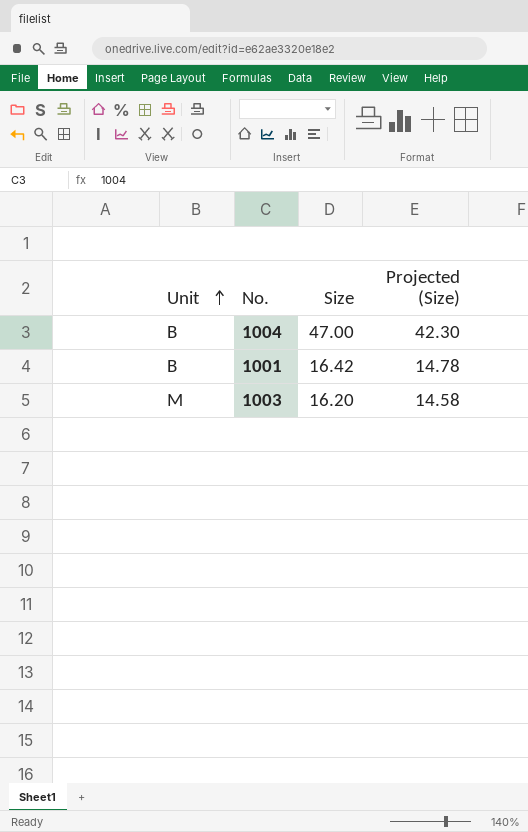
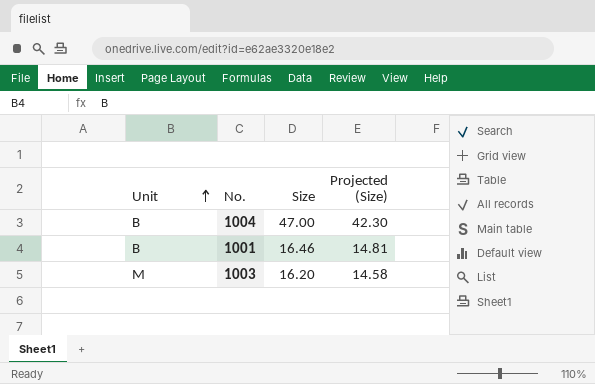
1001 | Size: 16.42 -> 16.46
1001 | Projected (Size): 14.78 -> 14.81

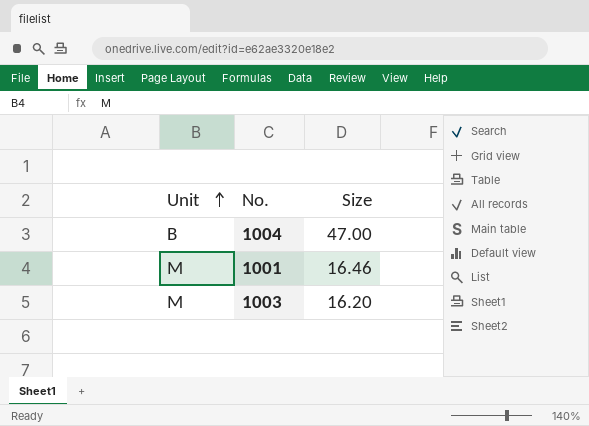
column Projected (Size) | formula: [Size] * 0.9 -> none
1001 | Unit: B -> M

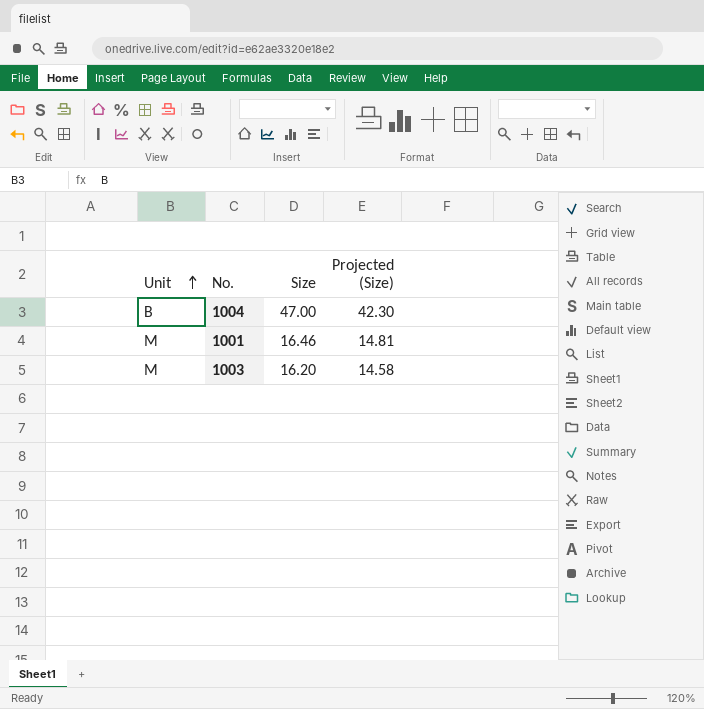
column Projected (Size) | formula: none -> [Size] * 0.9

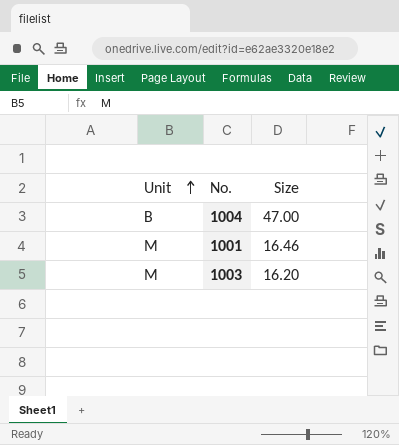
column Projected (Size) | formula: [Size] * 0.9 -> none

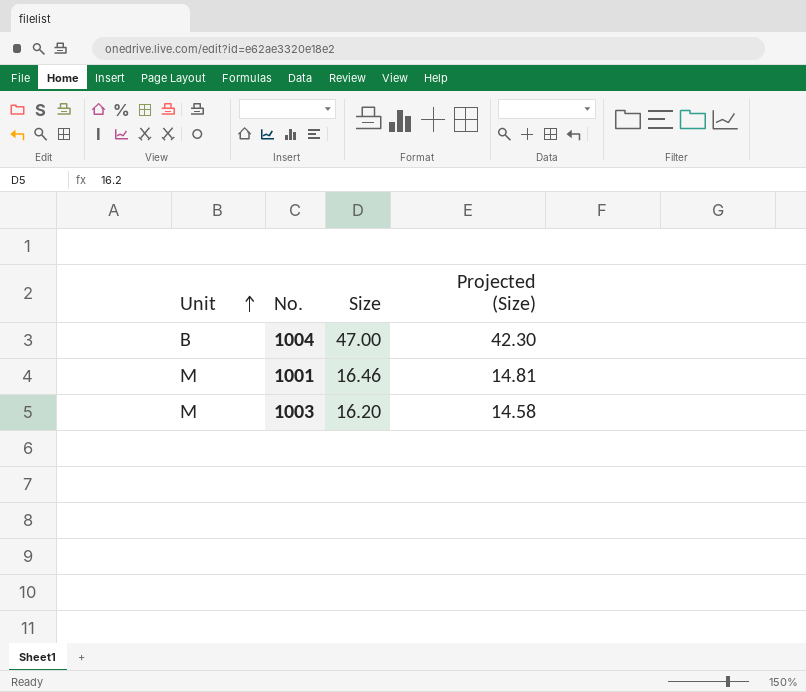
column Projected (Size) | formula: none -> [Size] * 0.9

